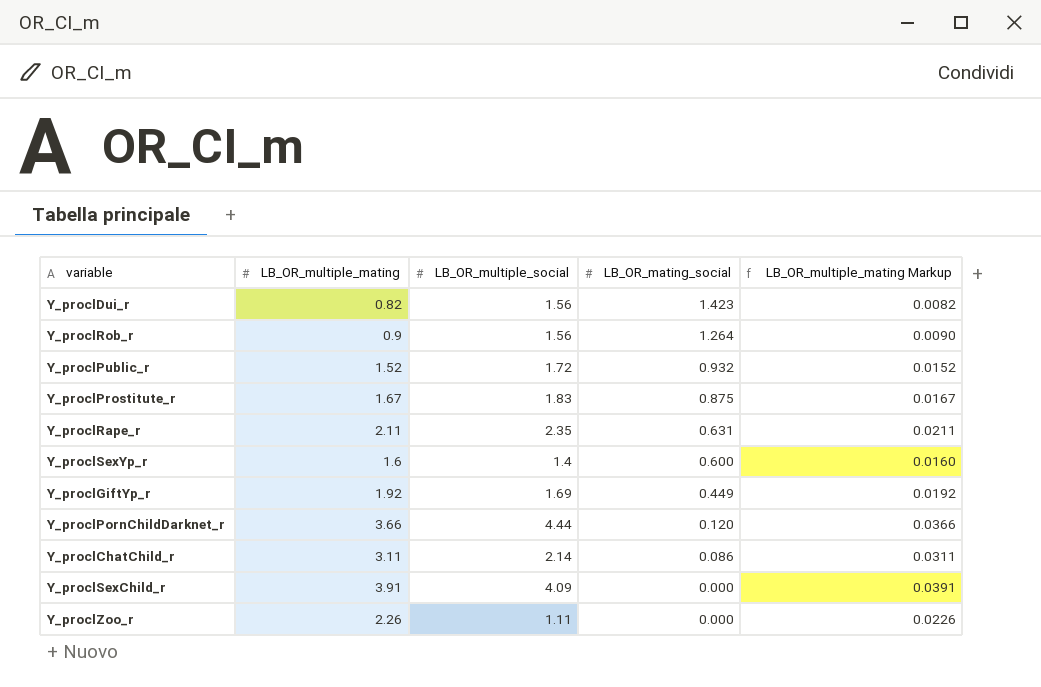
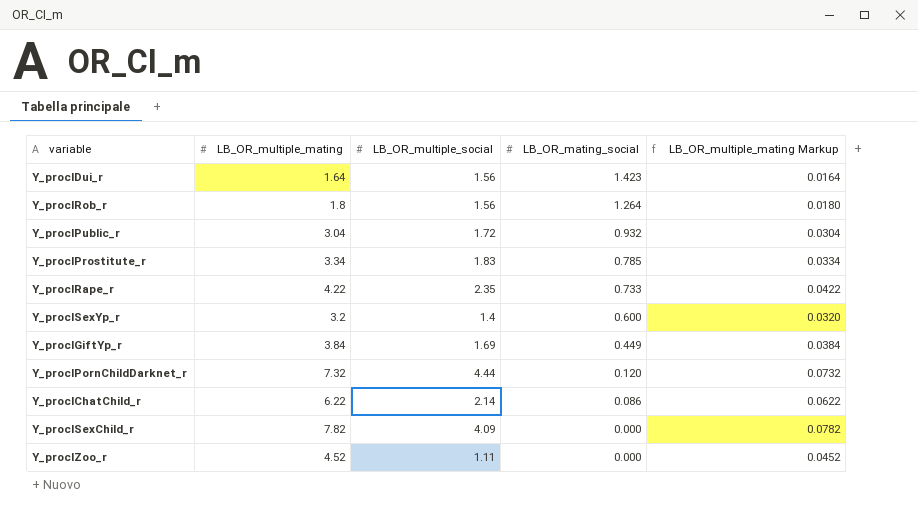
Y_proclDui_r | LB_OR_multiple_mating: 0.82 -> 1.64
Y_proclDui_r | LB_OR_multiple_mating Markup: 0.0082 -> 0.0164
Y_proclRob_r | LB_OR_multiple_mating: 0.9 -> 1.8
Y_proclRob_r | LB_OR_multiple_mating Markup: 0.0090 -> 0.0180
Y_proclPublic_r | LB_OR_multiple_mating: 1.52 -> 3.04
Y_proclPublic_r | LB_OR_multiple_mating Markup: 0.0152 -> 0.0304
Y_proclProstitute_r | LB_OR_multiple_mating: 1.67 -> 3.34
Y_proclProstitute_r | LB_OR_mating_social: 0.875 -> 0.785
Y_proclProstitute_r | LB_OR_multiple_mating Markup: 0.0167 -> 0.0334
Y_proclRape_r | LB_OR_multiple_mating: 2.11 -> 4.22
Y_proclRape_r | LB_OR_mating_social: 0.631 -> 0.733
Y_proclRape_r | LB_OR_multiple_mating Markup: 0.0211 -> 0.0422
Y_proclSexYp_r | LB_OR_multiple_mating: 1.6 -> 3.2
Y_proclSexYp_r | LB_OR_multiple_mating Markup: 0.0160 -> 0.0320
Y_proclGiftYp_r | LB_OR_multiple_mating: 1.92 -> 3.84
Y_proclGiftYp_r | LB_OR_multiple_mating Markup: 0.0192 -> 0.0384
Y_proclPornChildDarknet_r | LB_OR_multiple_mating: 3.66 -> 7.32
Y_proclPornChildDarknet_r | LB_OR_multiple_mating Markup: 0.0366 -> 0.0732
Y_proclChatChild_r | LB_OR_multiple_mating: 3.11 -> 6.22
Y_proclChatChild_r | LB_OR_multiple_mating Markup: 0.0311 -> 0.0622
Y_proclSexChild_r | LB_OR_multiple_mating: 3.91 -> 7.82
Y_proclSexChild_r | LB_OR_multiple_mating Markup: 0.0391 -> 0.0782
Y_proclZoo_r | LB_OR_multiple_mating: 2.26 -> 4.52
Y_proclZoo_r | LB_OR_multiple_mating Markup: 0.0226 -> 0.0452

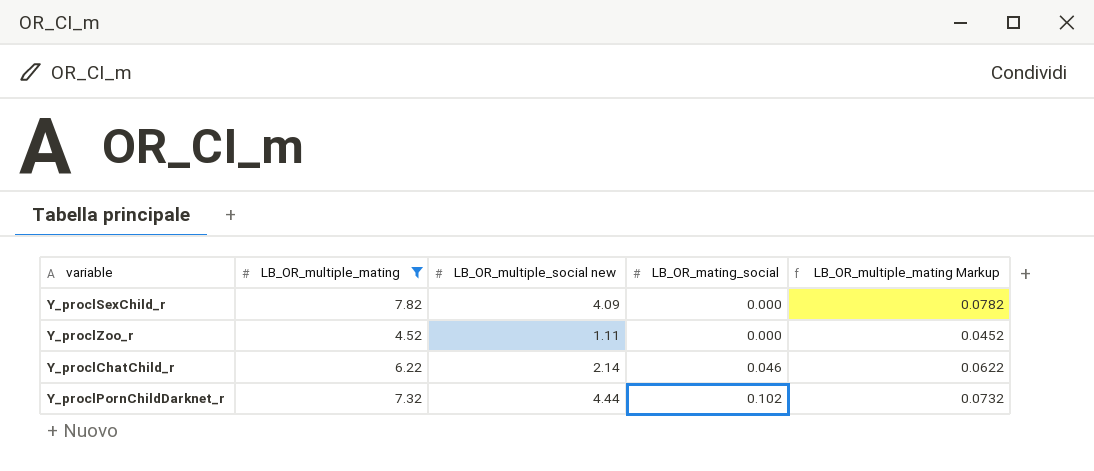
filter: none -> LB_OR_multiple_mating >= 4.52
row order: LB_OR_mating_social descending -> LB_OR_mating_social ascending
column name: LB_OR_multiple_social -> LB_OR_multiple_social new
Y_proclChatChild_r | LB_OR_mating_social: 0.086 -> 0.046
Y_proclPornChildDarknet_r | LB_OR_mating_social: 0.120 -> 0.102

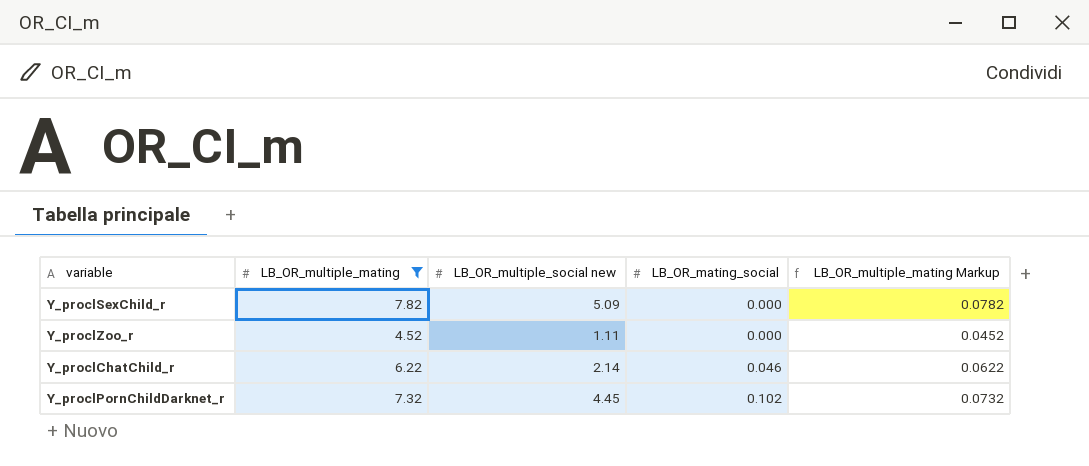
Y_proclSexChild_r | LB_OR_multiple_social new: 4.09 -> 5.09
Y_proclPornChildDarknet_r | LB_OR_multiple_social new: 4.44 -> 4.45

